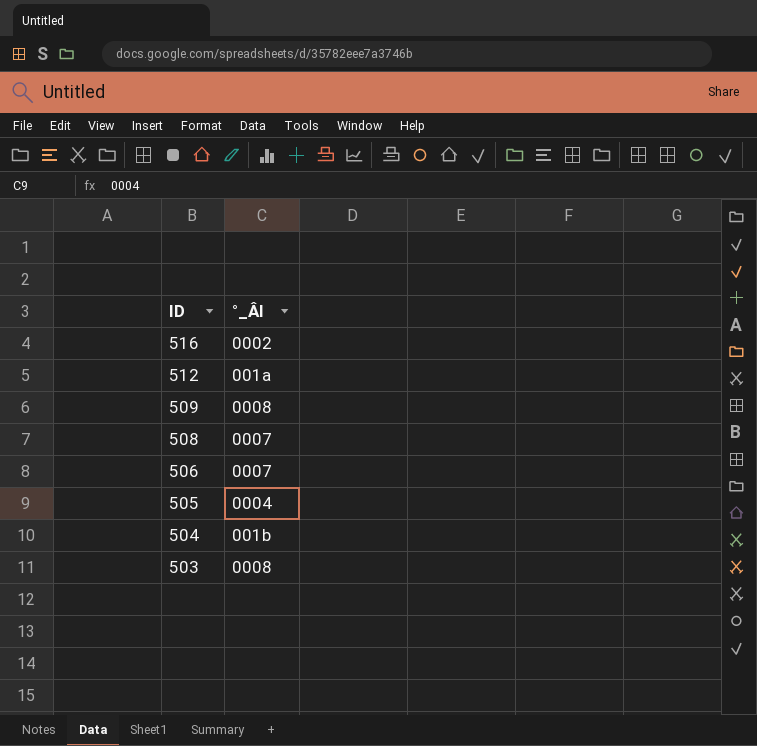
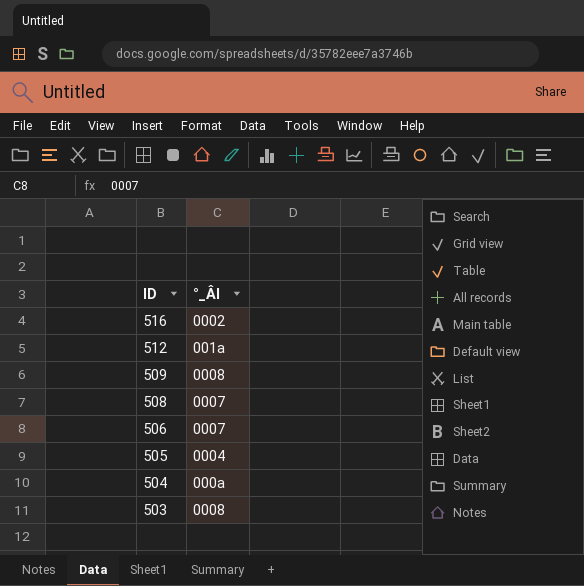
504 | °_ÂI: 001b -> 000a

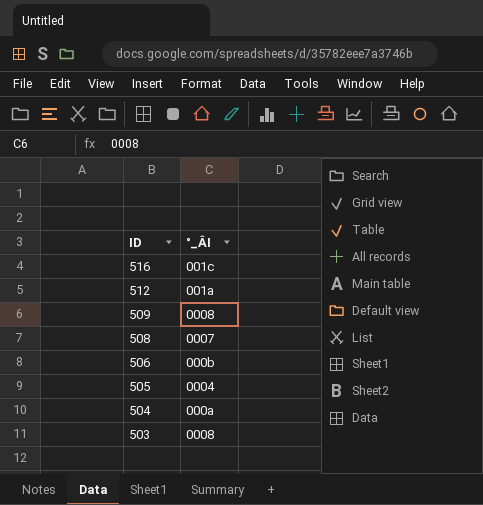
516 | °_ÂI: 0002 -> 001c
506 | °_ÂI: 0007 -> 000b

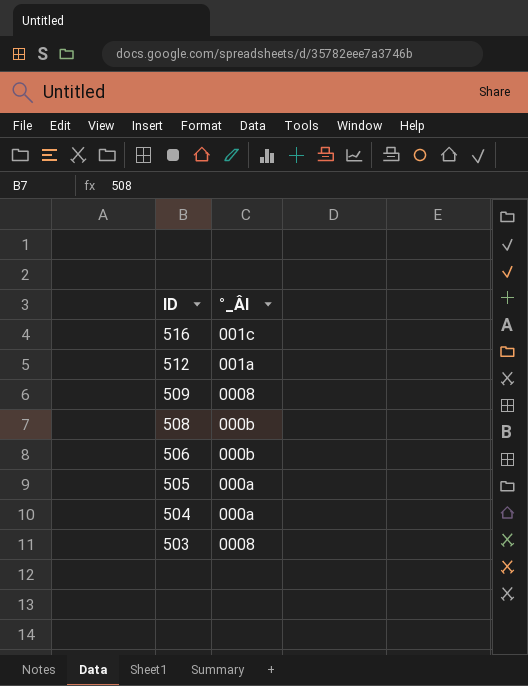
508 | °_ÂI: 0007 -> 000b
505 | °_ÂI: 0004 -> 000a

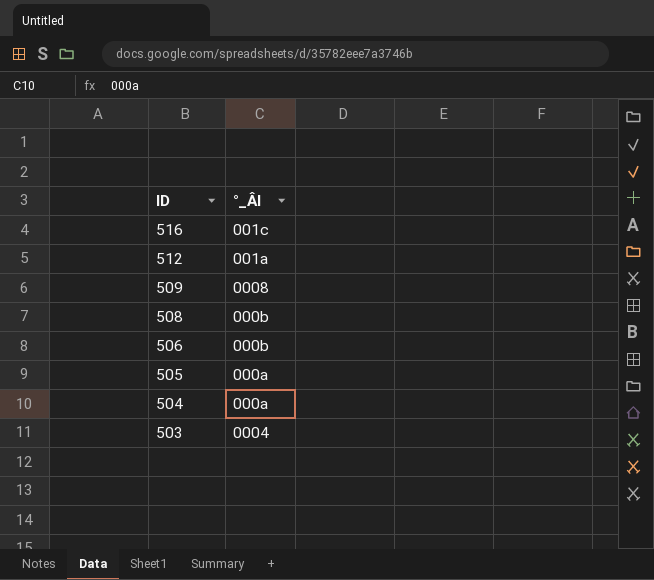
503 | °_ÂI: 0008 -> 0004

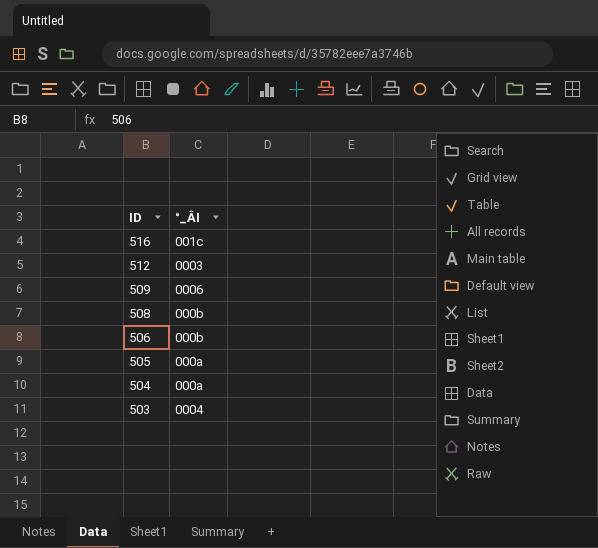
512 | °_ÂI: 001a -> 0003
509 | °_ÂI: 0008 -> 0006

